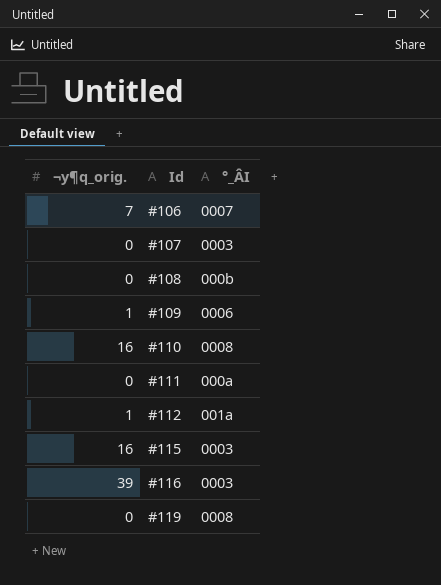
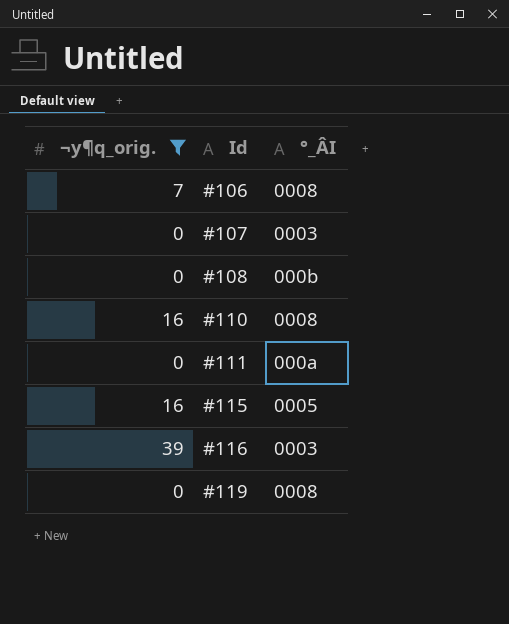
filter: none -> ¬y¶q_orig. != 1
#106 | °_ÂI: 0007 -> 0008
#115 | °_ÂI: 0003 -> 0005

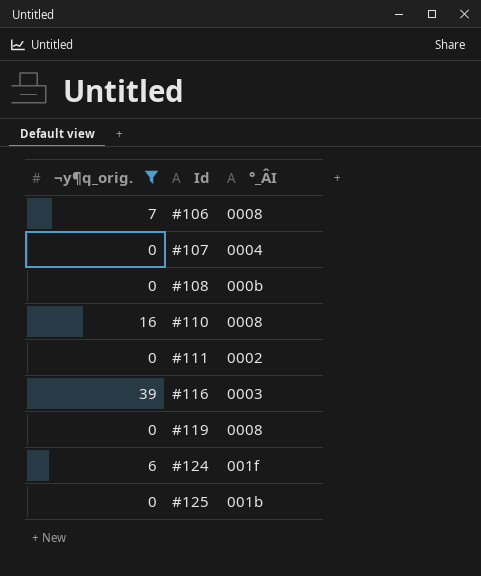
row #115: 16 | 0005 -> none
#107 | °_ÂI: 0003 -> 0004
#111 | °_ÂI: 000a -> 0002
row #124: none -> 6 | 001f
row #125: none -> 0 | 001b

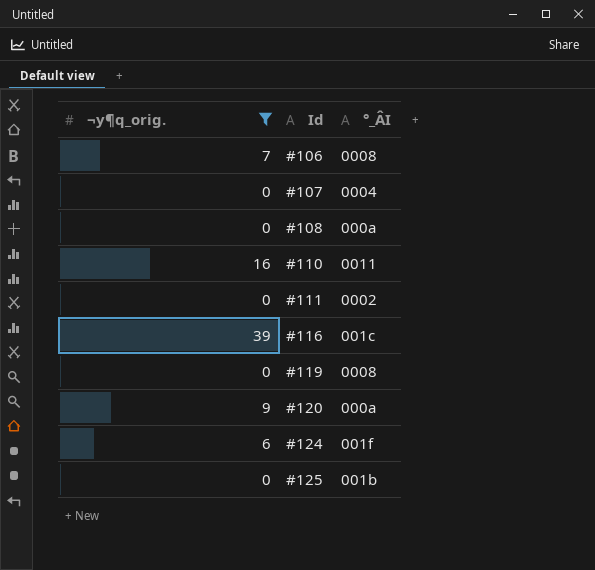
#108 | °_ÂI: 000b -> 000a
#110 | °_ÂI: 0008 -> 0011
#116 | °_ÂI: 0003 -> 001c
row #120: none -> 9 | 000a

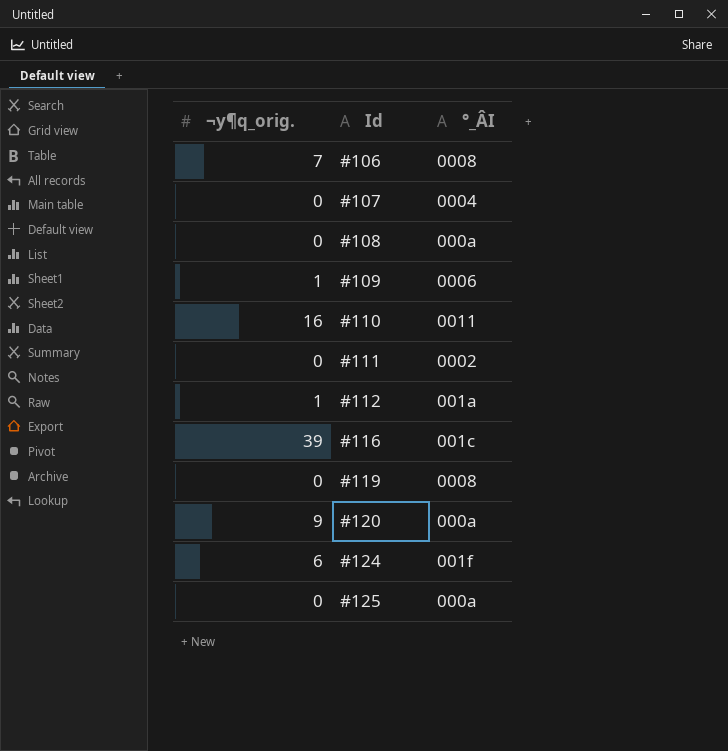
filter: ¬y¶q_orig. != 1 -> none
#125 | °_ÂI: 001b -> 000a

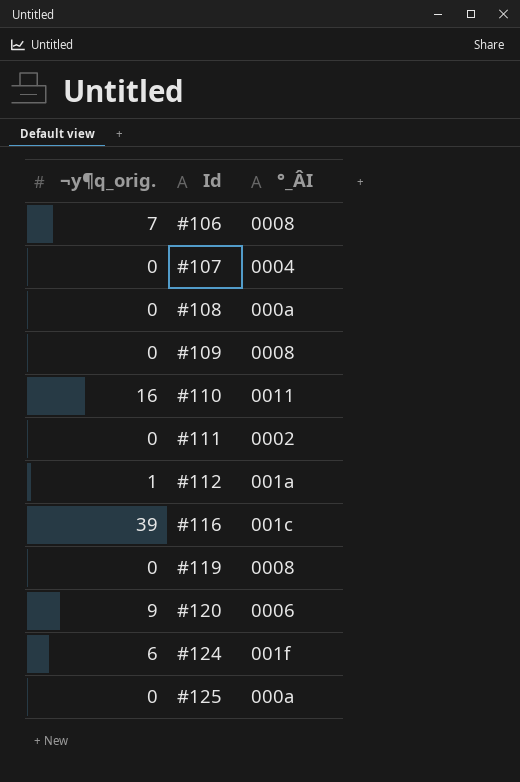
#109 | ¬y¶q_orig.: 1 -> 0
#109 | °_ÂI: 0006 -> 0008
#120 | °_ÂI: 000a -> 0006

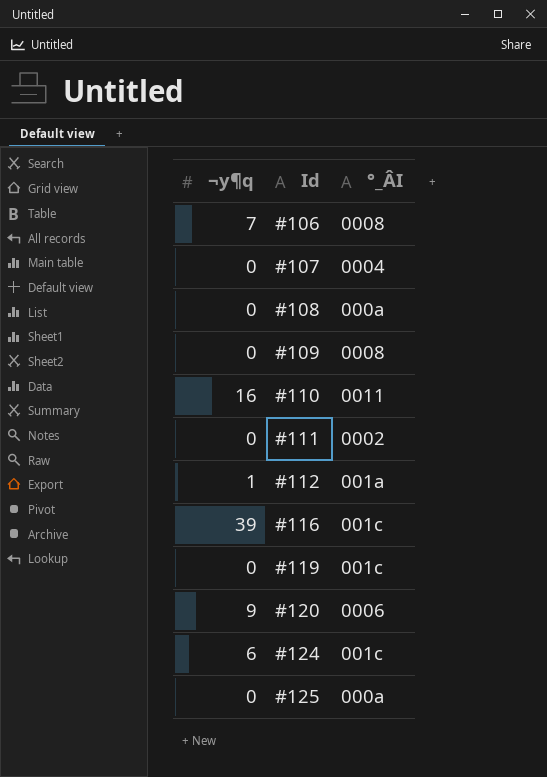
column name: ¬y¶q_orig. -> ¬y¶q
#119 | °_ÂI: 0008 -> 001c
#124 | °_ÂI: 001f -> 001c

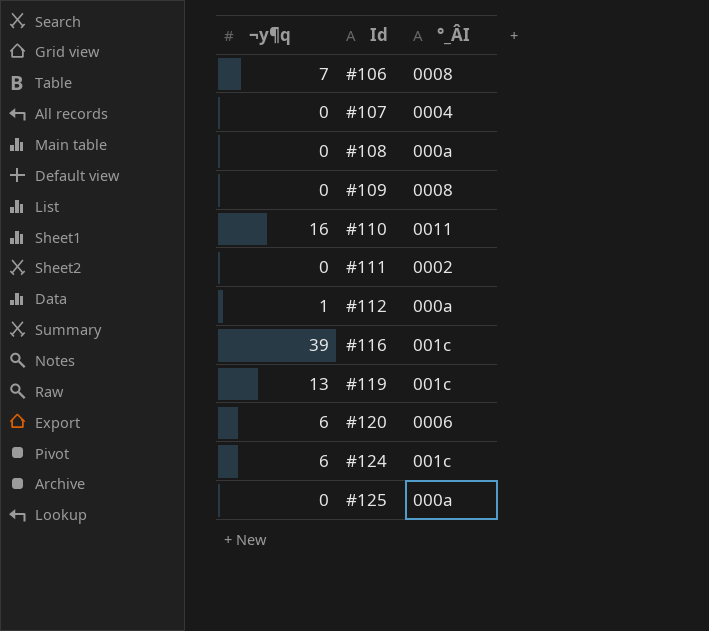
#112 | °_ÂI: 001a -> 000a
#119 | ¬y¶q: 0 -> 13
#120 | ¬y¶q: 9 -> 6

